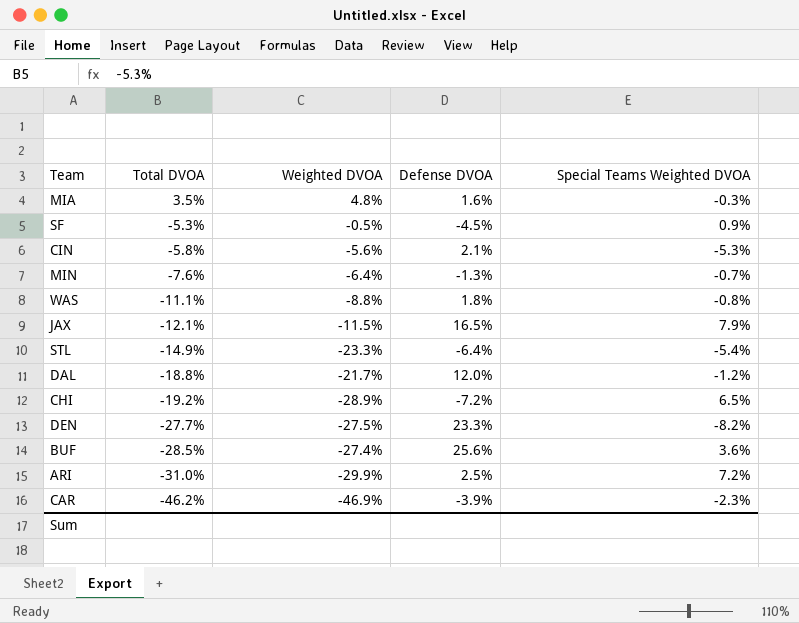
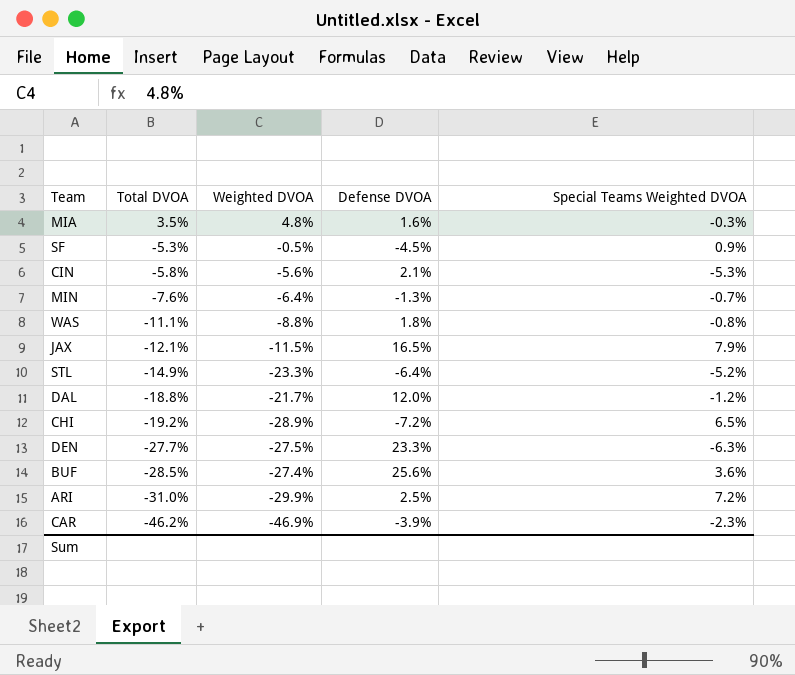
STL | Special Teams Weighted DVOA: -5.4% -> -5.2%
DEN | Special Teams Weighted DVOA: -8.2% -> -6.3%

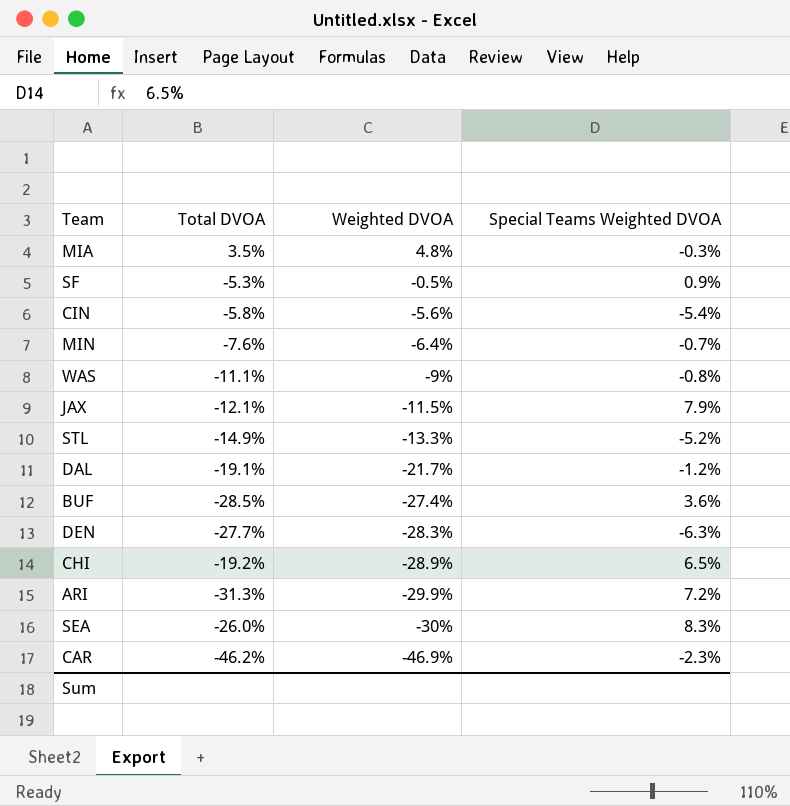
row order: Total DVOA descending -> Weighted DVOA descending
column Defense DVOA | position: 4 -> none
CIN | Special Teams Weighted DVOA: -5.3% -> -5.4%
WAS | Weighted DVOA: -8.8% -> -9%
STL | Weighted DVOA: -23.3% -> -13.3%
DAL | Total DVOA: -18.8% -> -19.1%
DEN | Weighted DVOA: -27.5% -> -28.3%
ARI | Total DVOA: -31.0% -> -31.3%
row SEA: none -> -26.0% | -30% | 8.3%

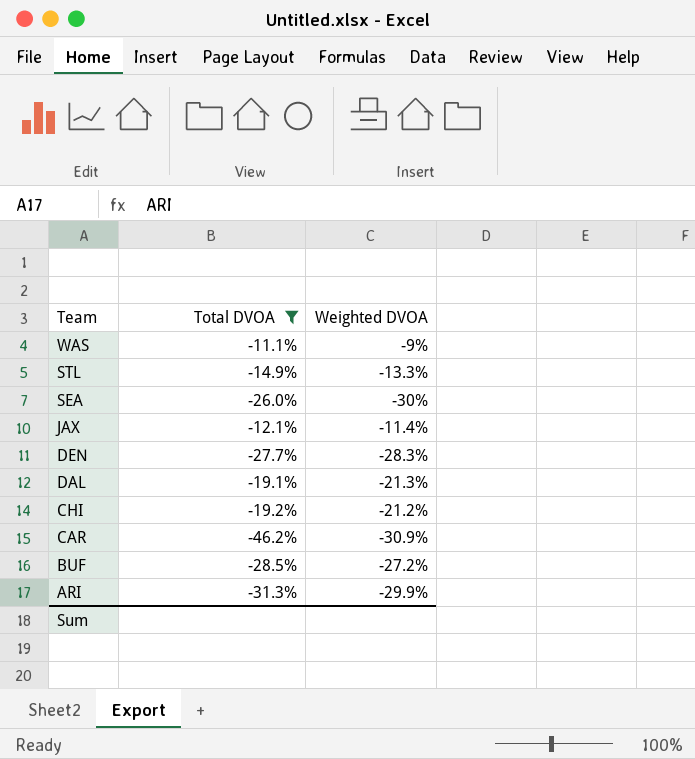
filter: none -> Total DVOA <= -11.1%
row order: Weighted DVOA descending -> Team descending
column Special Teams Weighted DVOA | position: 4 -> none
JAX | Weighted DVOA: -11.5% -> -11.4%
DAL | Weighted DVOA: -21.7% -> -21.3%
CHI | Weighted DVOA: -28.9% -> -21.2%
CAR | Weighted DVOA: -46.9% -> -30.9%
BUF | Weighted DVOA: -27.4% -> -27.2%

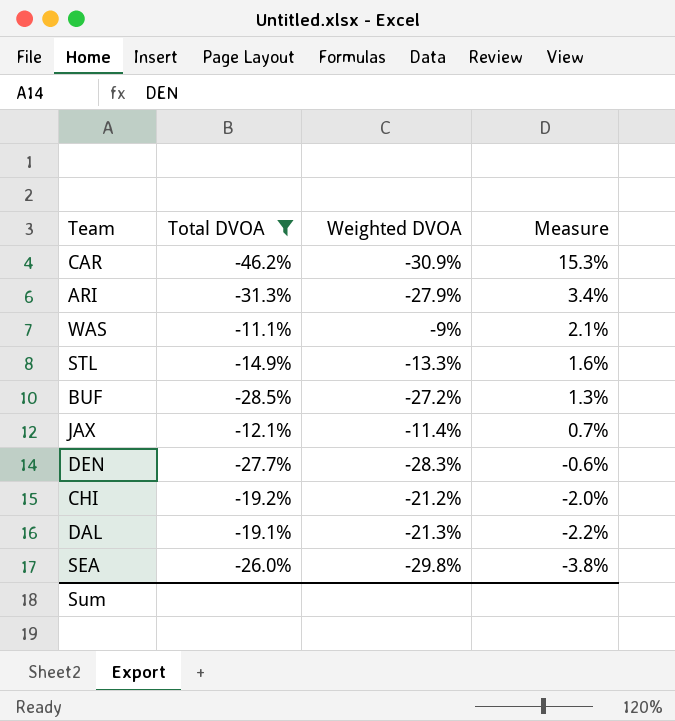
row order: Team descending -> Measure descending
column Measure | formula: none -> [Weighted DVOA] - [Total DVOA]
ARI | Weighted DVOA: -29.9% -> -27.9%
SEA | Weighted DVOA: -30% -> -29.8%

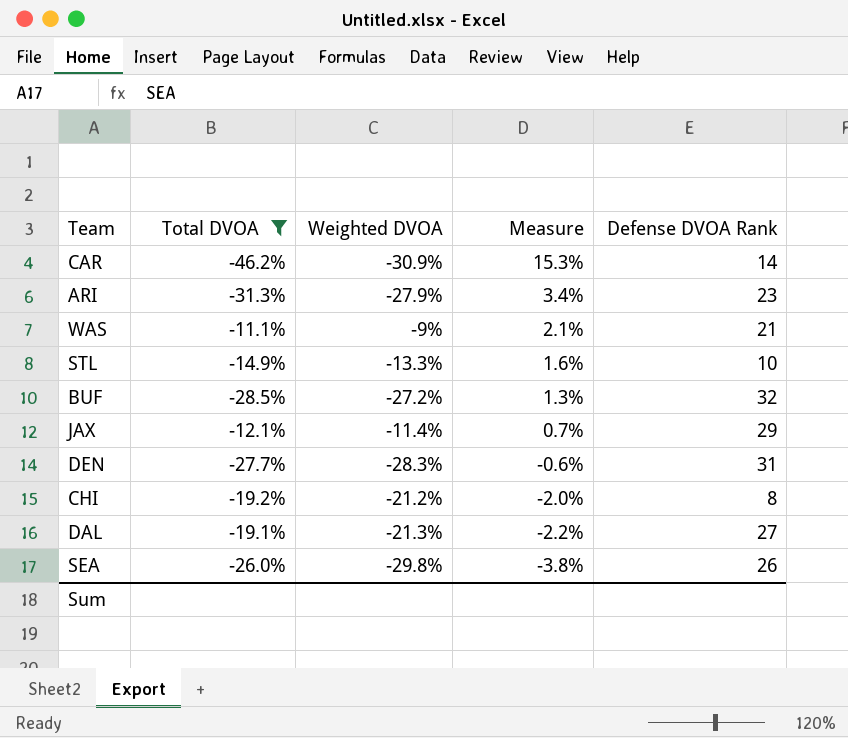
column Defense DVOA Rank | position: none -> 5

